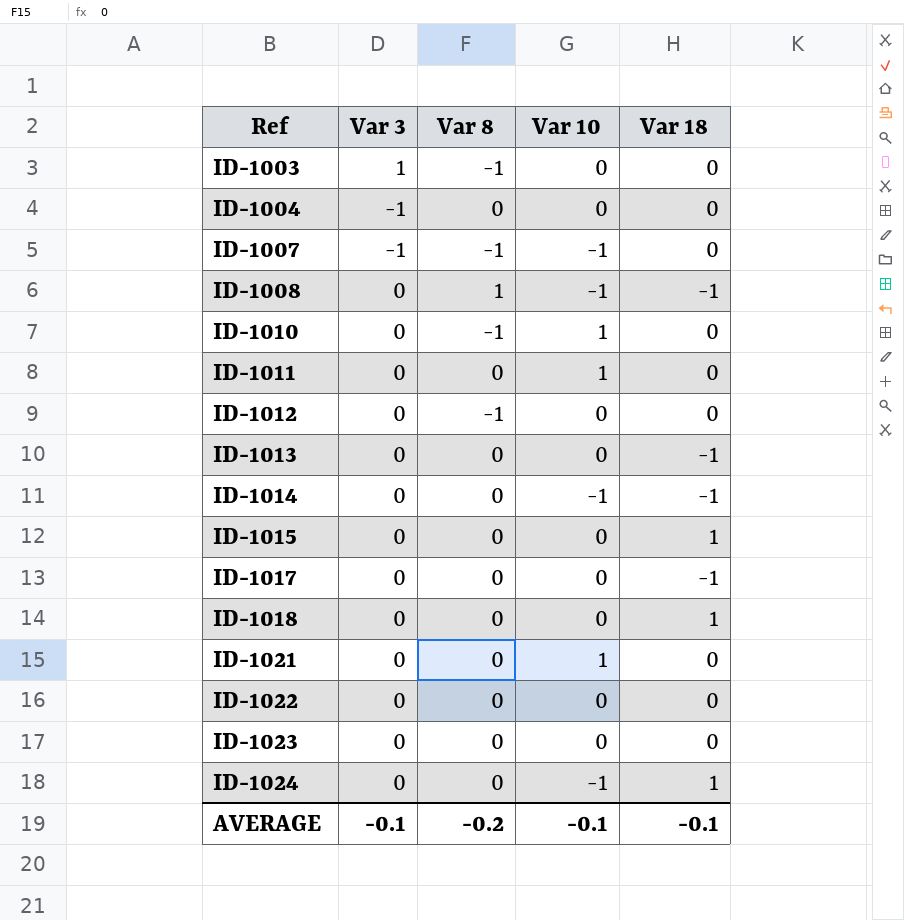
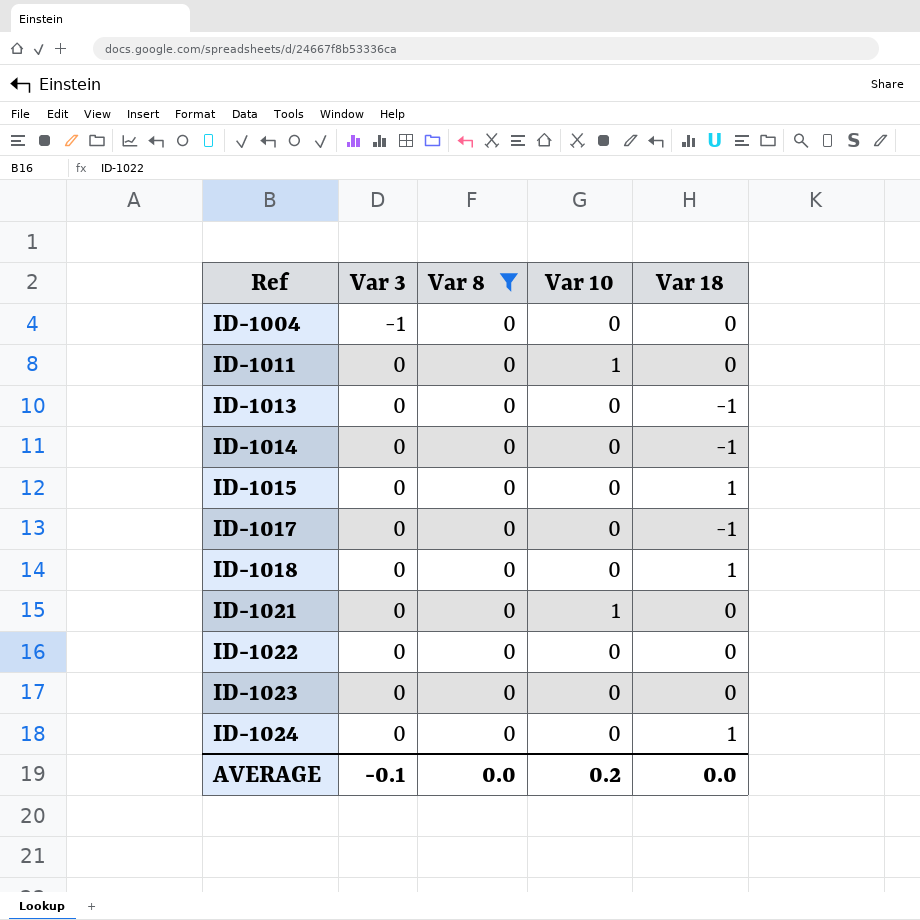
filter: none -> Var 8 = 0
ID-1014 | Var 10: -1 -> 0
ID-1024 | Var 10: -1 -> 0
AVERAGE | Var 8: -0.2 -> 0.0
AVERAGE | Var 10: -0.1 -> 0.2
AVERAGE | Var 18: -0.1 -> 0.0

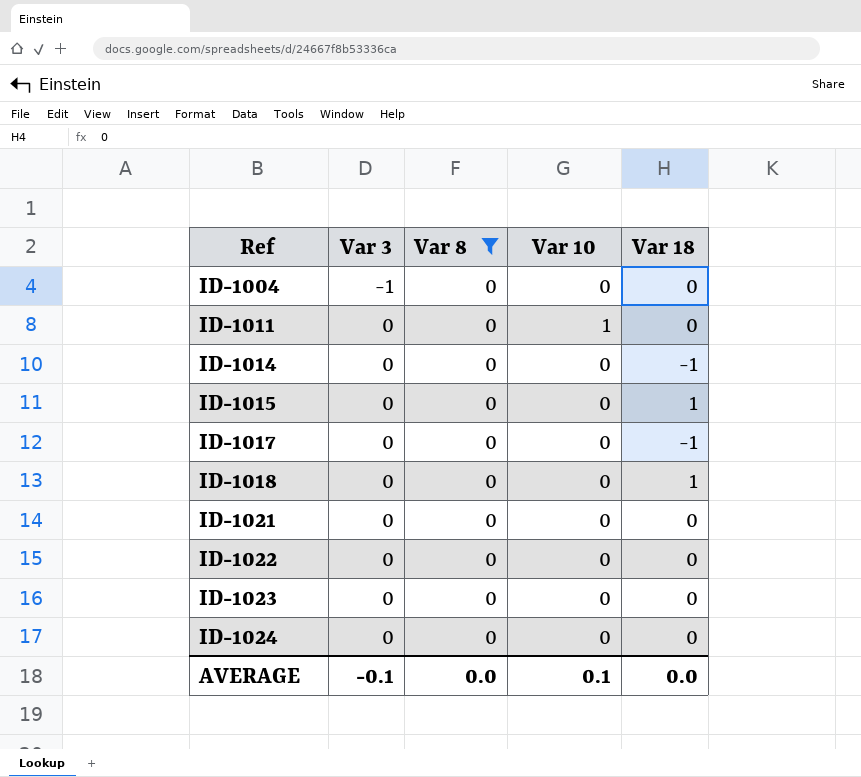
row ID-1013: 0 | 0 | 0 | -1 -> none
ID-1021 | Var 10: 1 -> 0
ID-1024 | Var 18: 1 -> 0
AVERAGE | Var 10: 0.2 -> 0.1

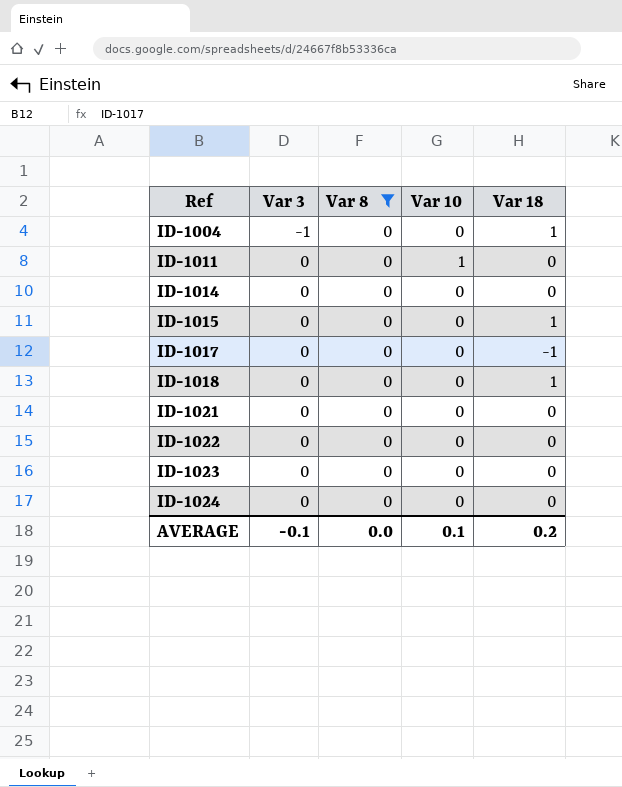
ID-1004 | Var 18: 0 -> 1
ID-1014 | Var 18: -1 -> 0
AVERAGE | Var 18: 0.0 -> 0.2

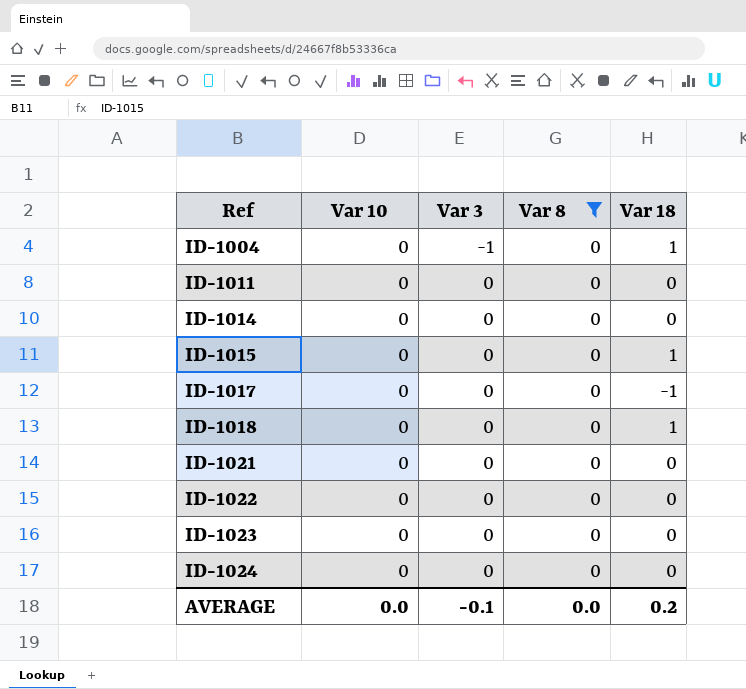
column Var 10 | position: 4 -> 2
ID-1011 | Var 10: 1 -> 0
AVERAGE | Var 10: 0.1 -> 0.0

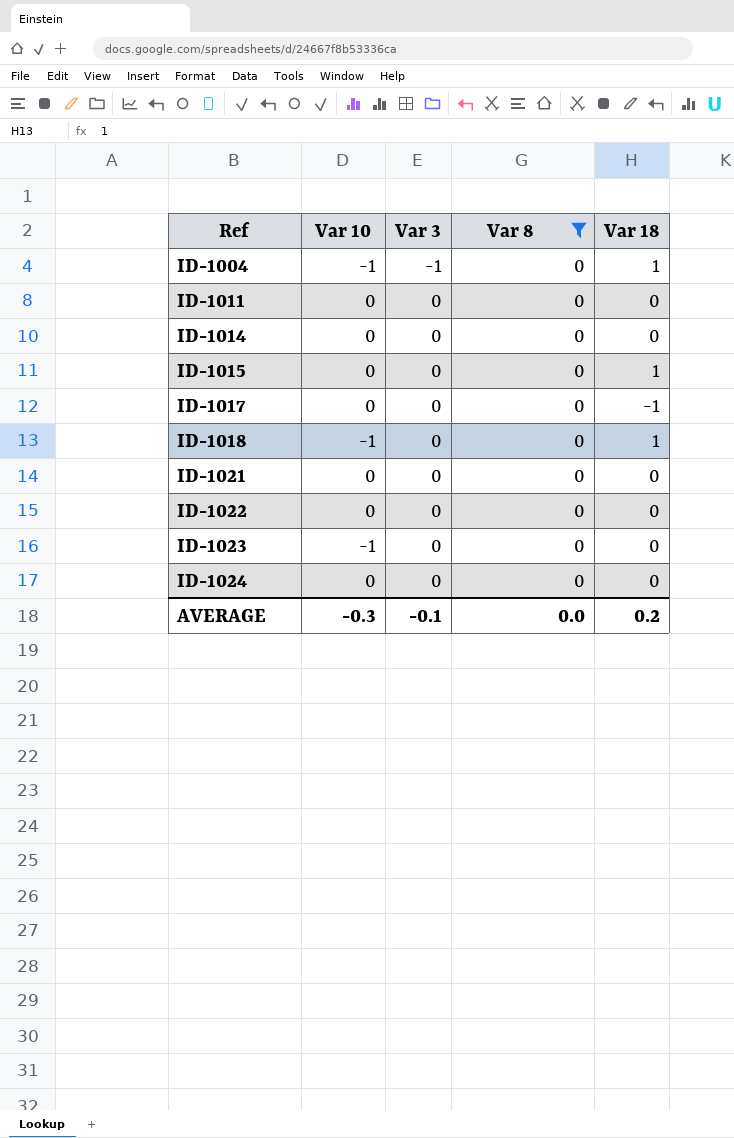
ID-1004 | Var 10: 0 -> -1
ID-1018 | Var 10: 0 -> -1
ID-1023 | Var 10: 0 -> -1
AVERAGE | Var 10: 0.0 -> -0.3

